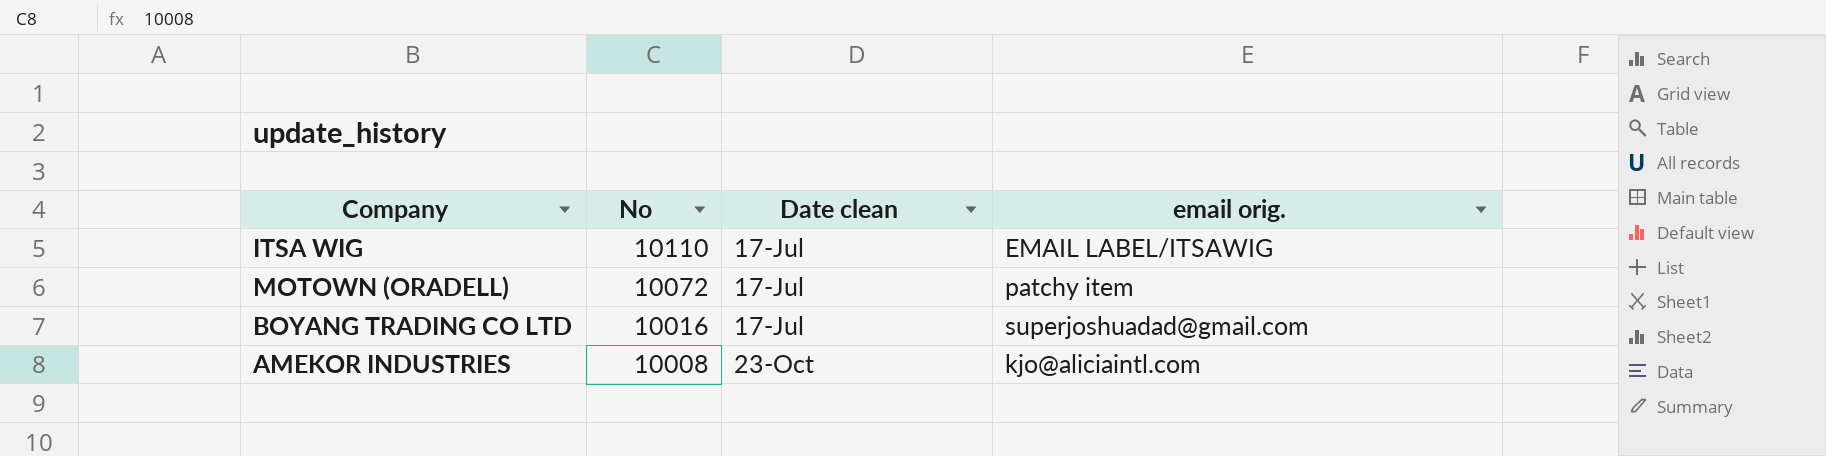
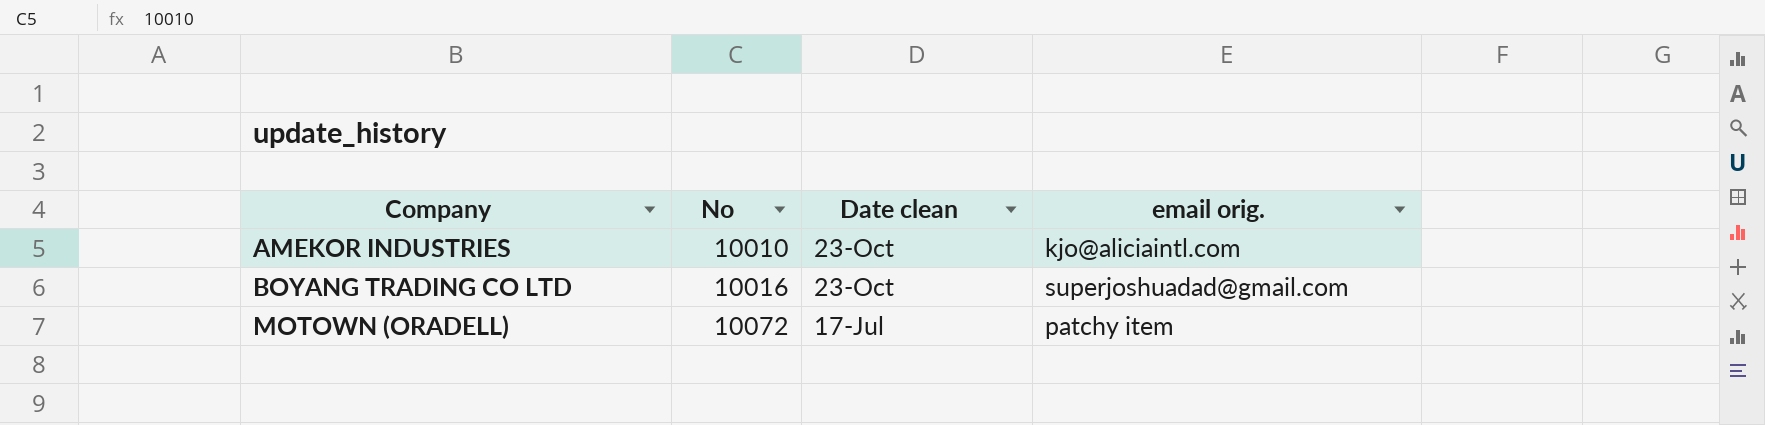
row order: No descending -> Company ascending
row ITSA WIG: 10110 | 17-Jul | EMAIL LABEL/ITSAWIG -> none
AMEKOR INDUSTRIES | No: 10008 -> 10010
BOYANG TRADING CO LTD | Date clean: 17-Jul -> 23-Oct

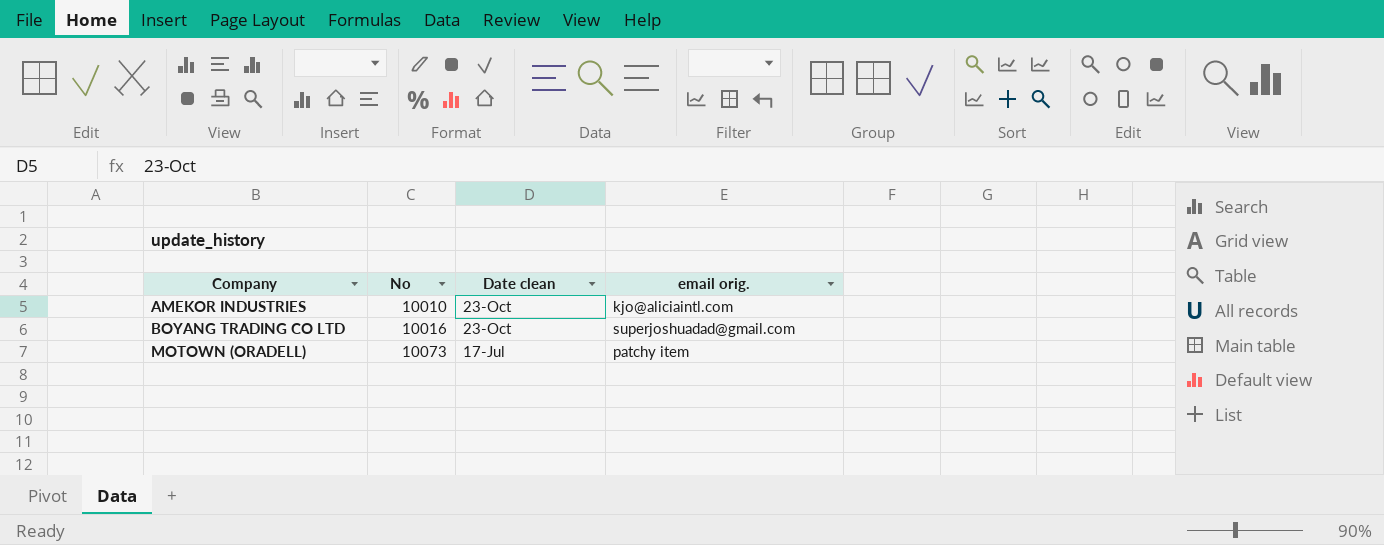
MOTOWN (ORADELL) | No: 10072 -> 10073

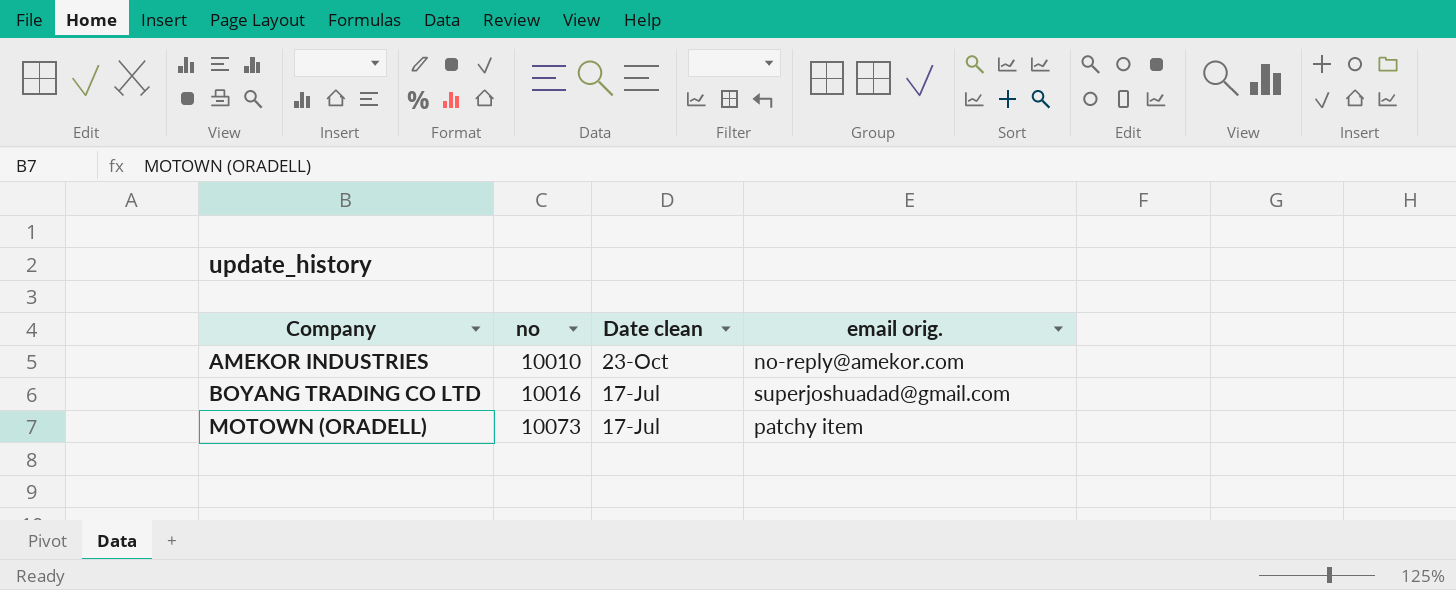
column name: No -> no
AMEKOR INDUSTRIES | email orig.: kjo@aliciaintl.com -> no-reply@amekor.com
BOYANG TRADING CO LTD | Date clean: 23-Oct -> 17-Jul

